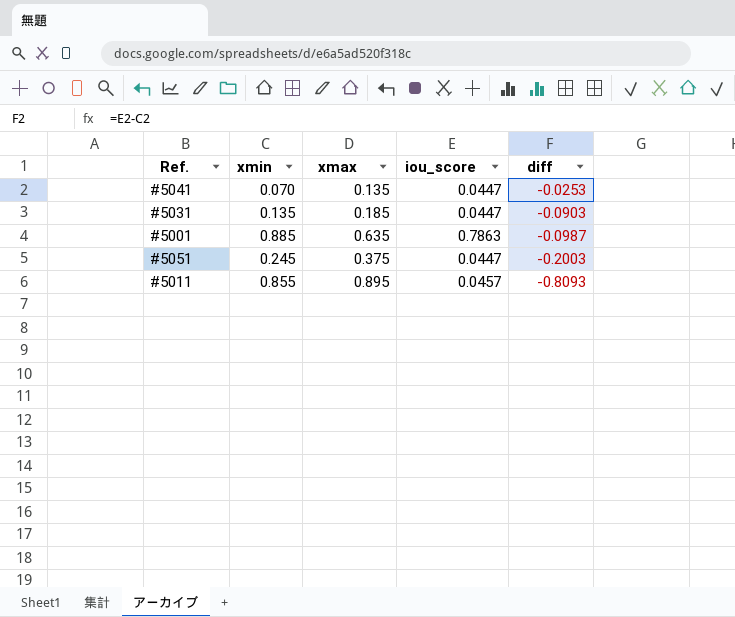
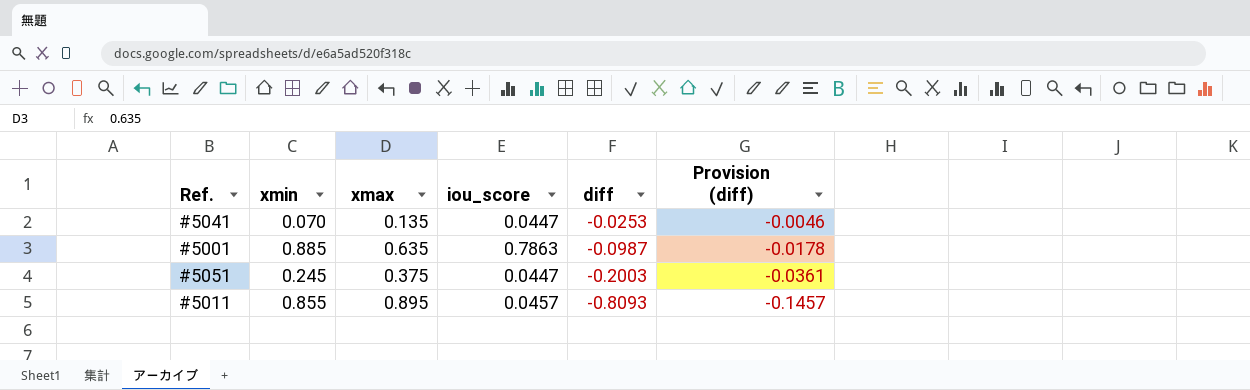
column Provision (diff) | formula: none -> [diff] * 0.18
row #5031: 0.135 | 0.185 | 0.0447 | -0.0903 -> none

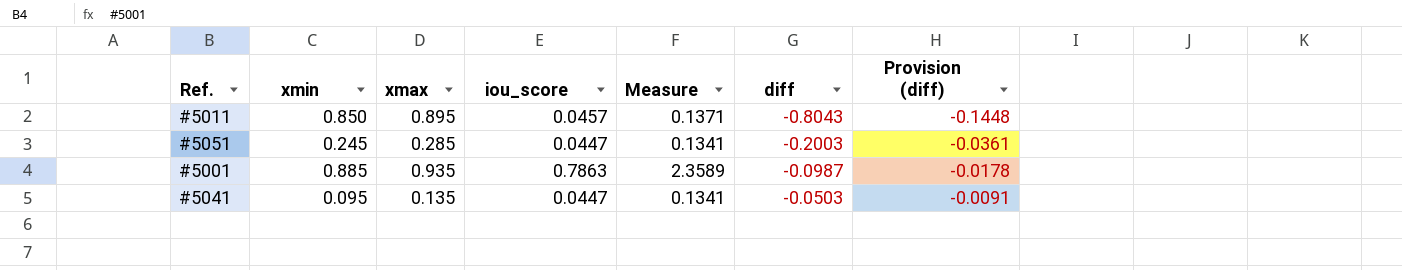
row order: diff descending -> diff ascending
column Measure | formula: none -> [iou_score] * 3
#5011 | xmin: 0.855 -> 0.850
#5011 | diff: -0.8093 -> -0.8043
#5011 | Provision (diff): -0.1457 -> -0.1448
#5051 | xmax: 0.375 -> 0.285
#5001 | xmax: 0.635 -> 0.935
#5041 | xmin: 0.070 -> 0.095
#5041 | diff: -0.0253 -> -0.0503
#5041 | Provision (diff): -0.0046 -> -0.0091

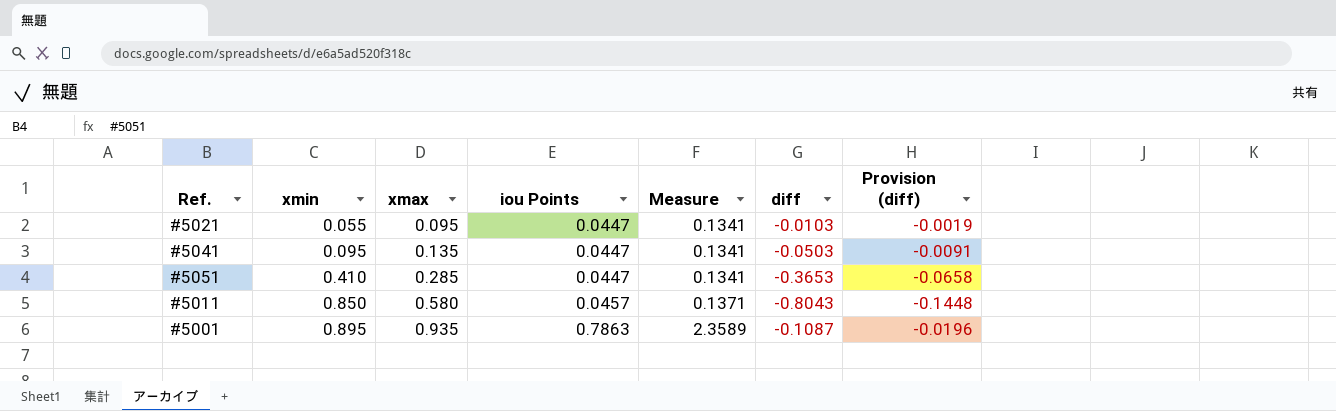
row order: diff ascending -> xmin ascending
column name: iou_score -> iou Points
row #5021: none -> 0.055 | 0.095 | 0.0447 | 0.1341 | -0.0103 | -0.0019
#5051 | xmin: 0.245 -> 0.410
#5051 | diff: -0.2003 -> -0.3653
#5051 | Provision (diff): -0.0361 -> -0.0658
#5011 | xmax: 0.895 -> 0.580
#5001 | xmin: 0.885 -> 0.895
#5001 | diff: -0.0987 -> -0.1087
#5001 | Provision (diff): -0.0178 -> -0.0196

